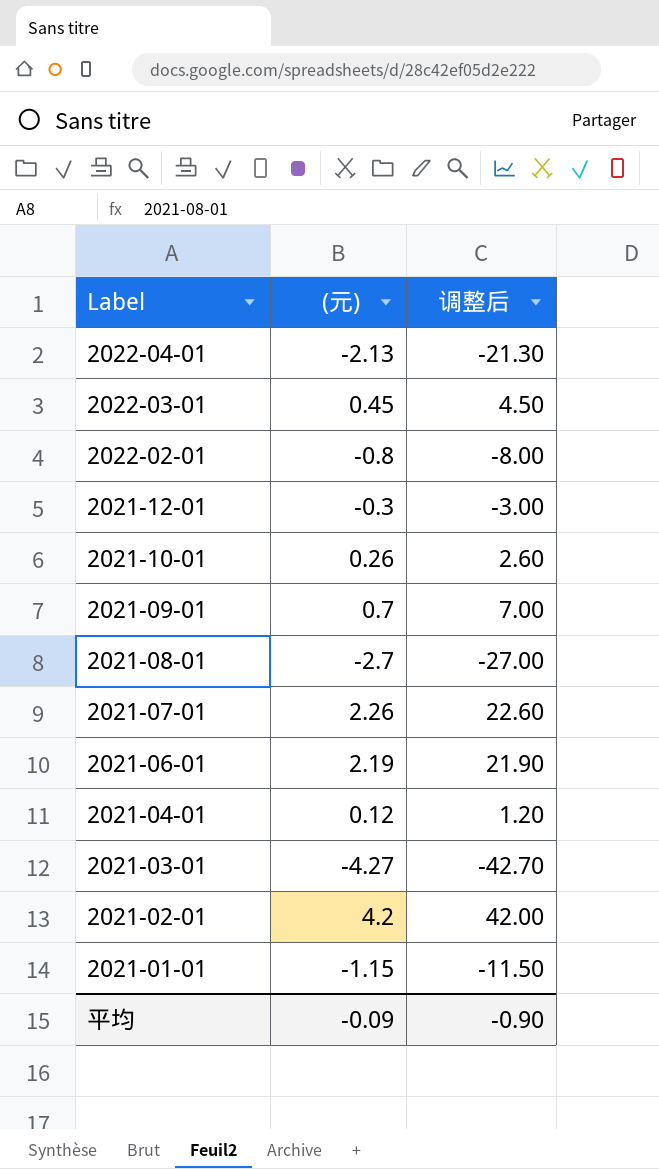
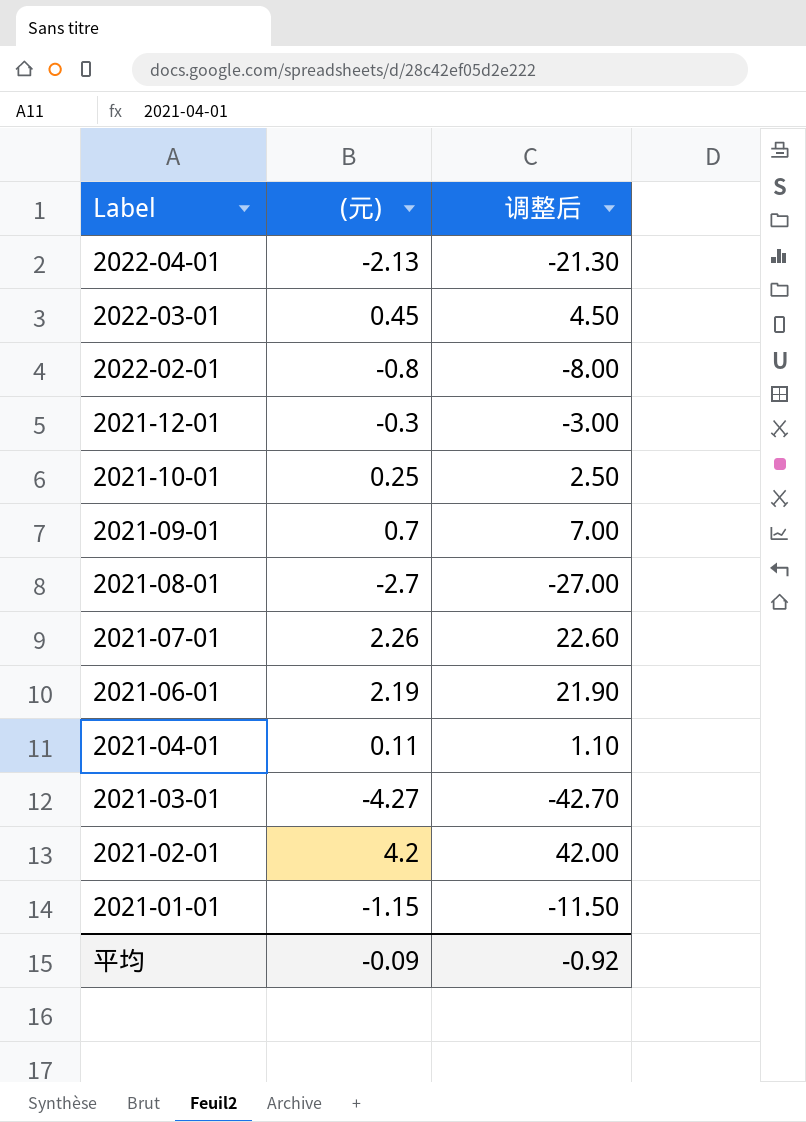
2021-10-01 | (元): 0.26 -> 0.25
2021-10-01 | 调整后: 2.60 -> 2.50
2021-04-01 | (元): 0.12 -> 0.11
2021-04-01 | 调整后: 1.20 -> 1.10
平均 | 调整后: -0.90 -> -0.92

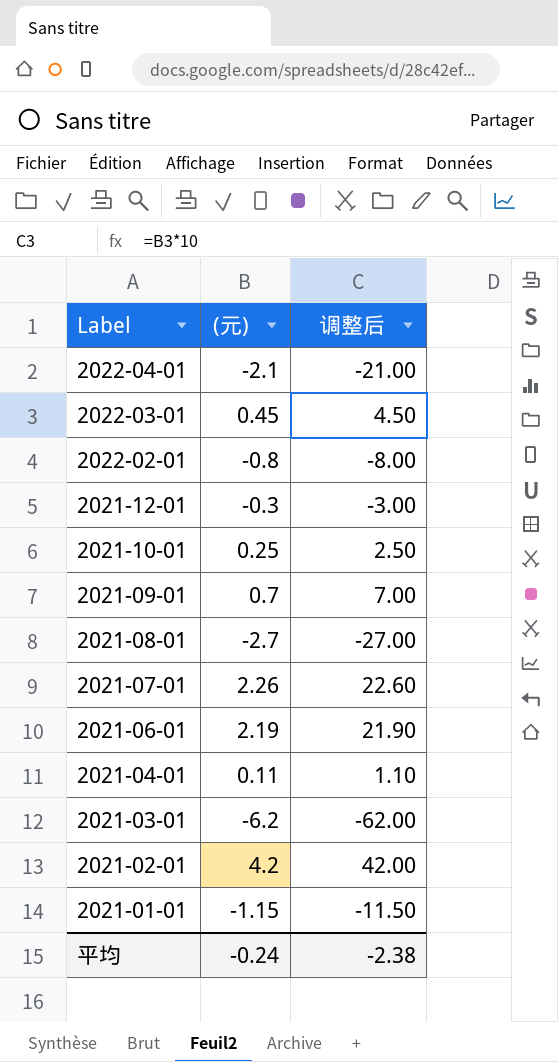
2022-04-01 | (元): -2.13 -> -2.1
2022-04-01 | 调整后: -21.30 -> -21.00
2021-03-01 | (元): -4.27 -> -6.2
2021-03-01 | 调整后: -42.70 -> -62.00
平均 | (元): -0.09 -> -0.24
平均 | 调整后: -0.92 -> -2.38

